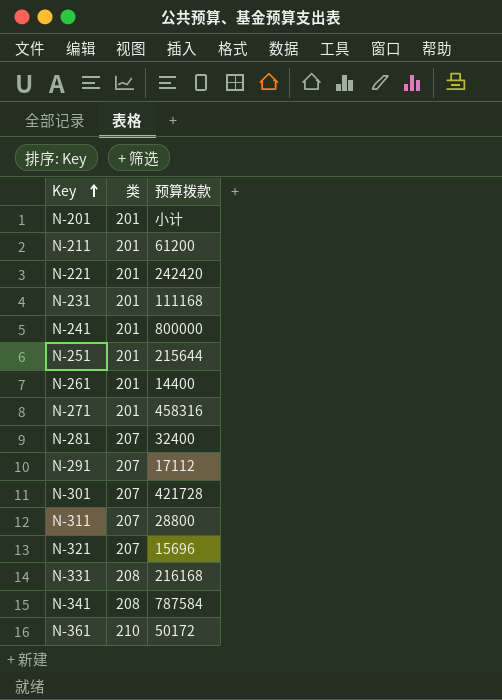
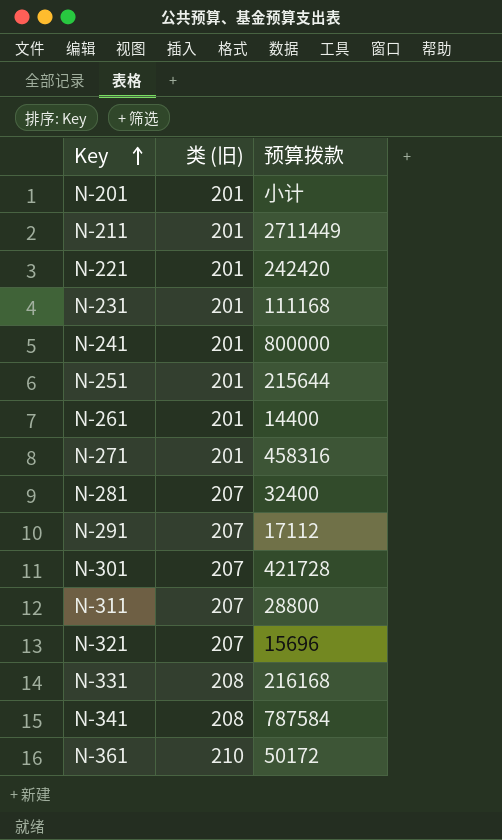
column name: 类 -> 类 (旧)
N-211 | 预算拨款: 61200 -> 2711449

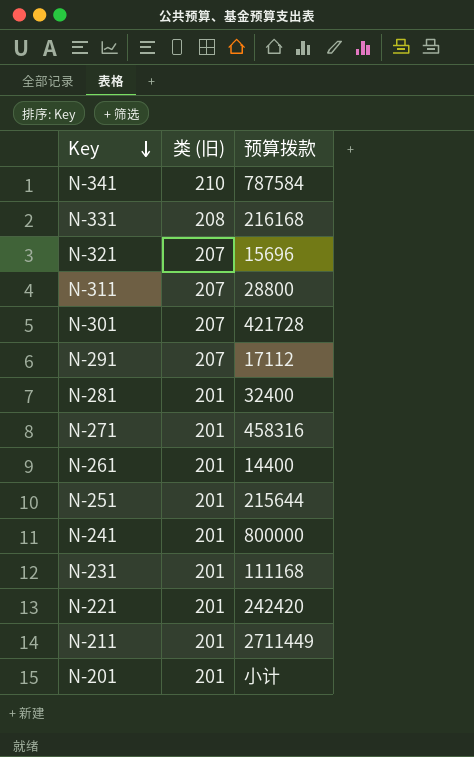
row order: Key ascending -> Key descending
row N-361: 210 | 50172 -> none
N-341 | 类 (旧): 208 -> 210
N-281 | 类 (旧): 207 -> 201

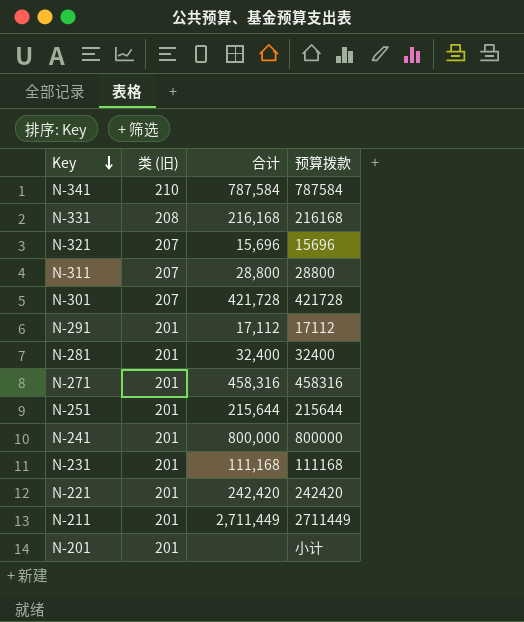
column 合计 | position: none -> 3
row N-261: 201 | 14400 -> none
N-291 | 类 (旧): 207 -> 201

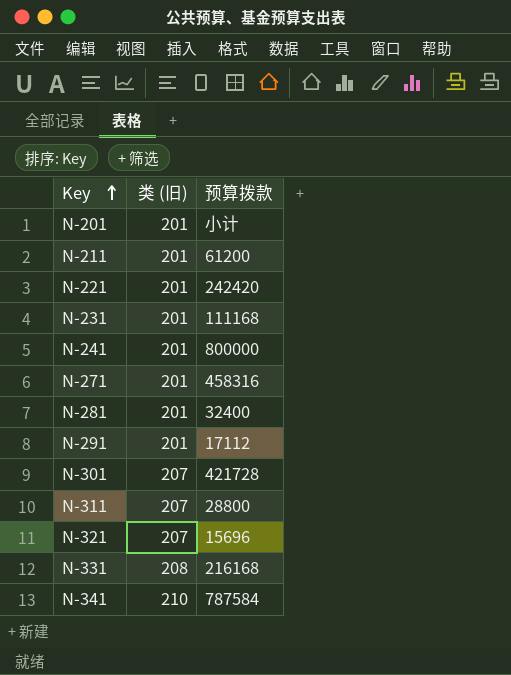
row order: Key descending -> Key ascending
column 合计 | position: 3 -> none
row N-251: 201 | 215,644 | 215644 -> none
N-211 | 预算拨款: 2711449 -> 61200

